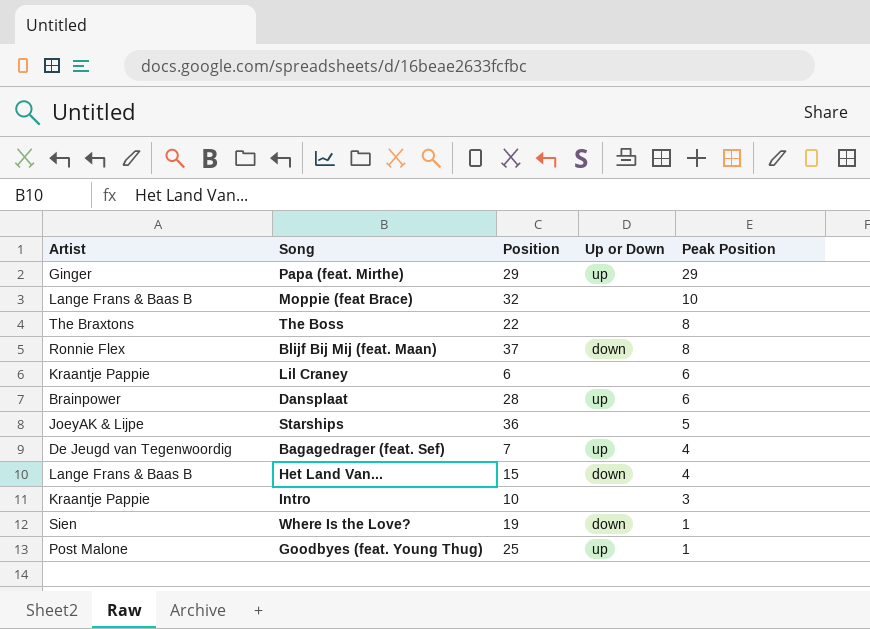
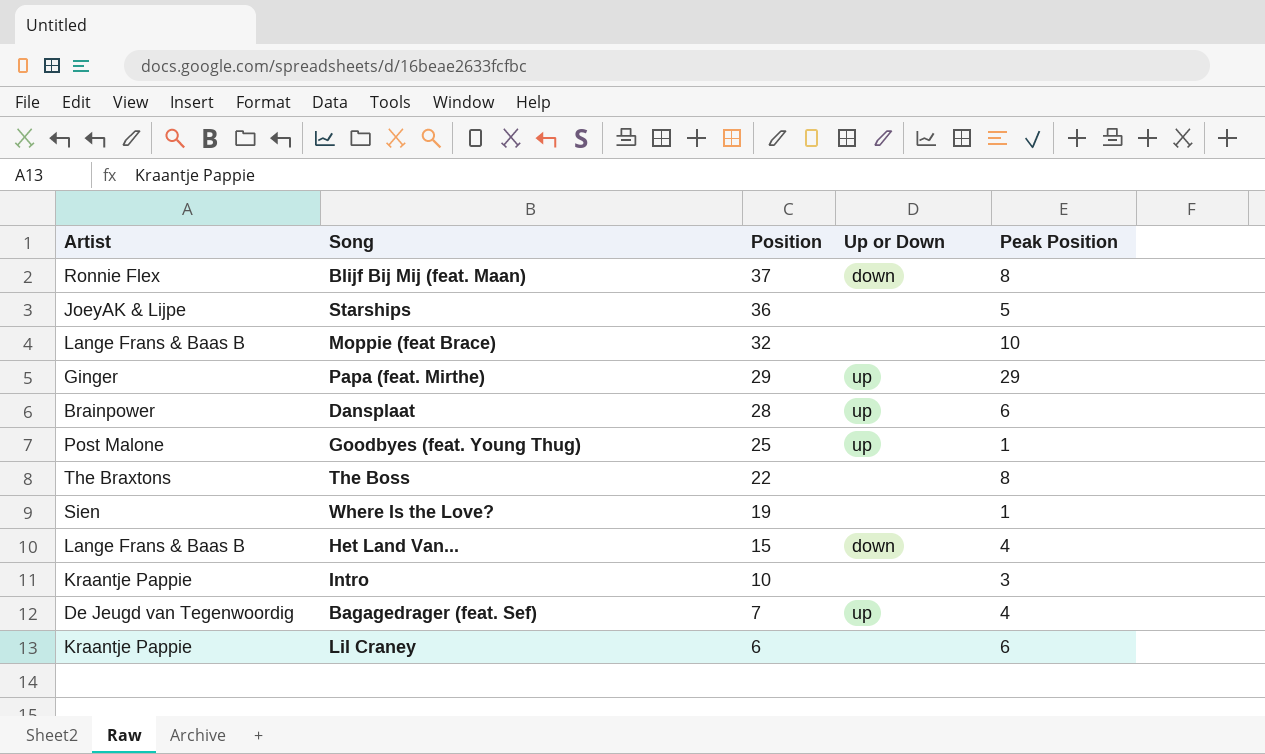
row order: Peak Position descending -> Position descending
Where Is the Love? | Up or Down: down -> none

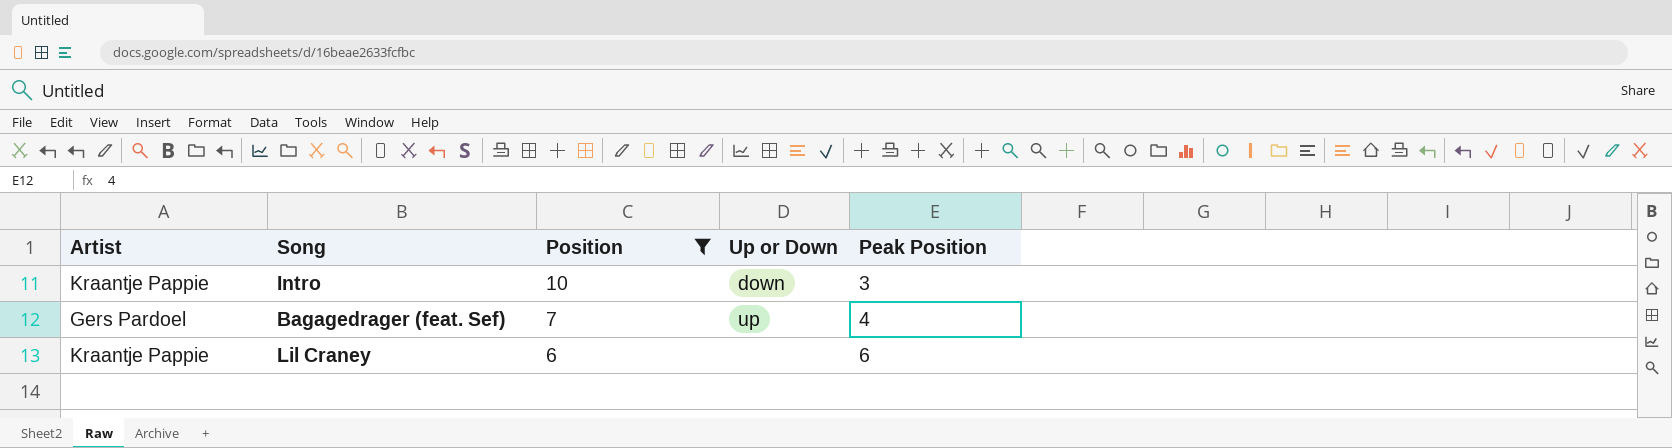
filter: none -> Position <= 10
Intro | Up or Down: none -> down
Bagagedrager (feat. Sef) | Artist: De Jeugd van Tegenwoordig -> Gers Pardoel

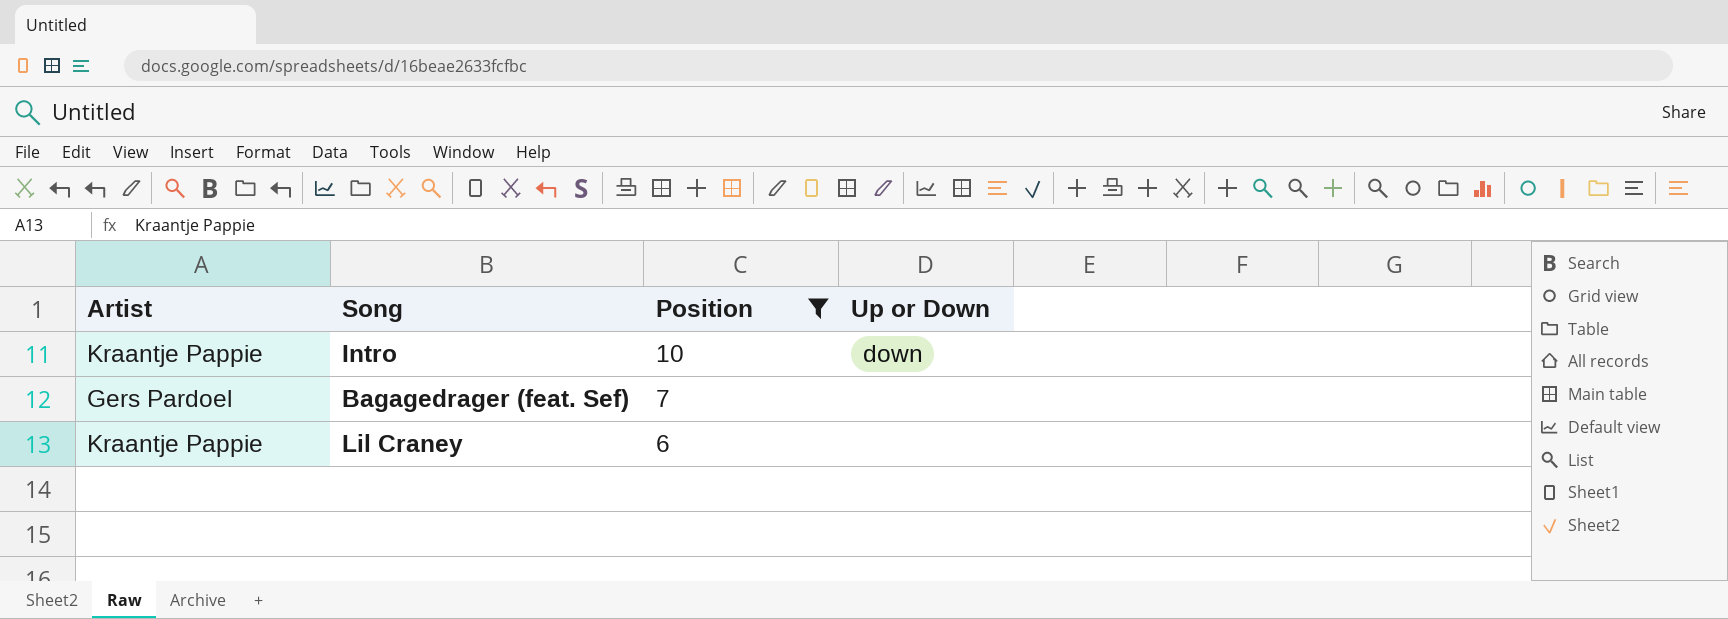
column Peak Position | position: 5 -> none
Bagagedrager (feat. Sef) | Up or Down: up -> none

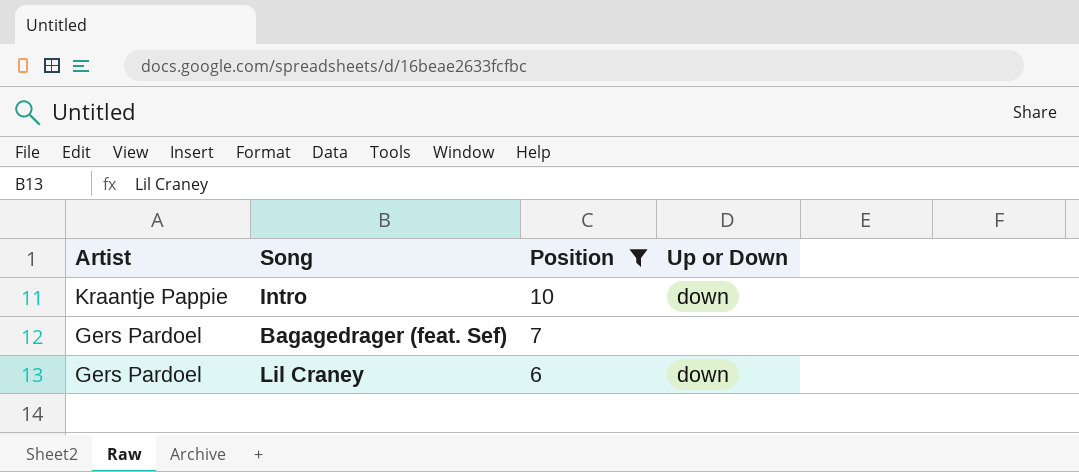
Lil Craney | Artist: Kraantje Pappie -> Gers Pardoel
Lil Craney | Up or Down: none -> down

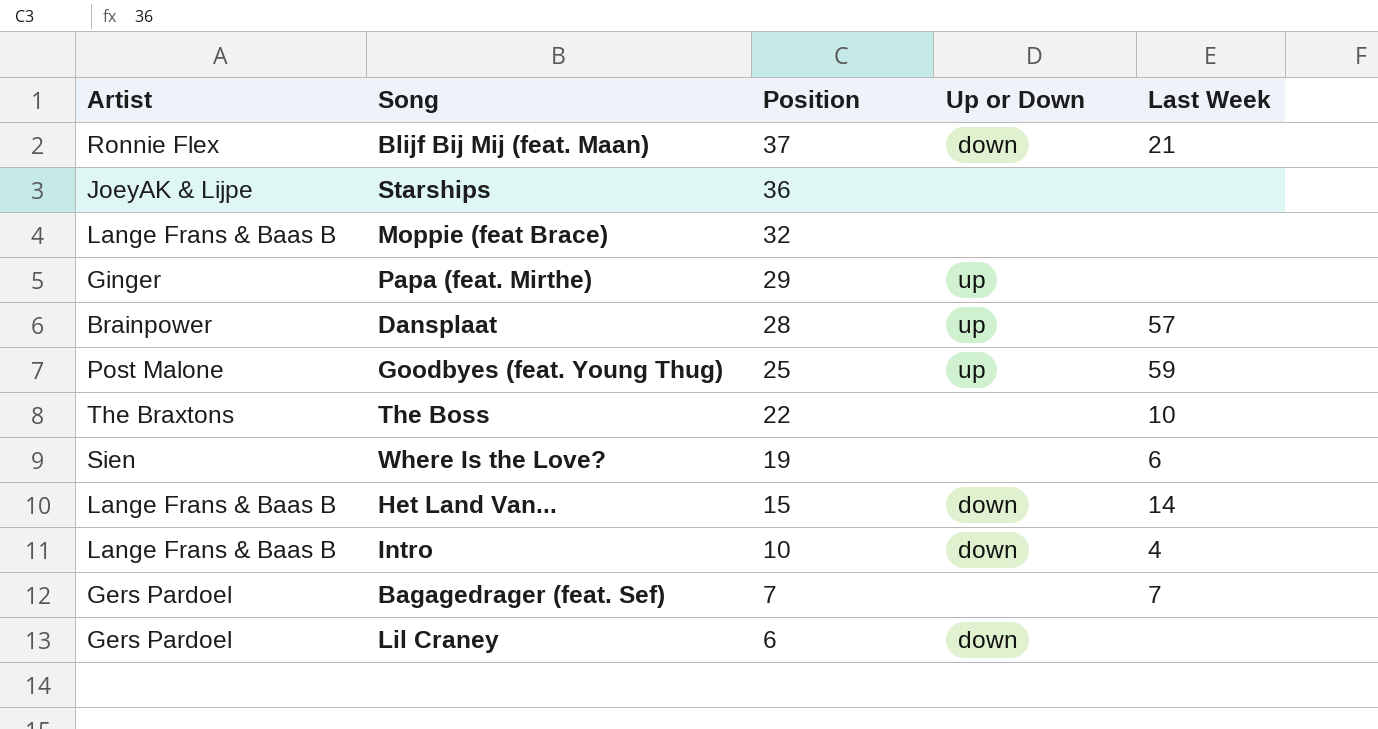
filter: Position <= 10 -> none
column Last Week | position: none -> 5
Intro | Artist: Kraantje Pappie -> Lange Frans & Baas B

